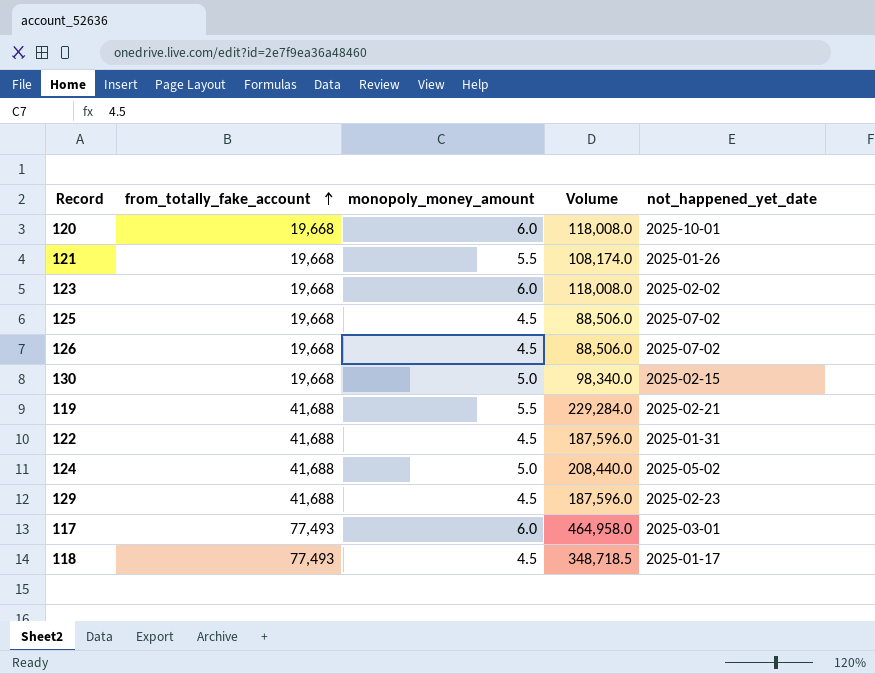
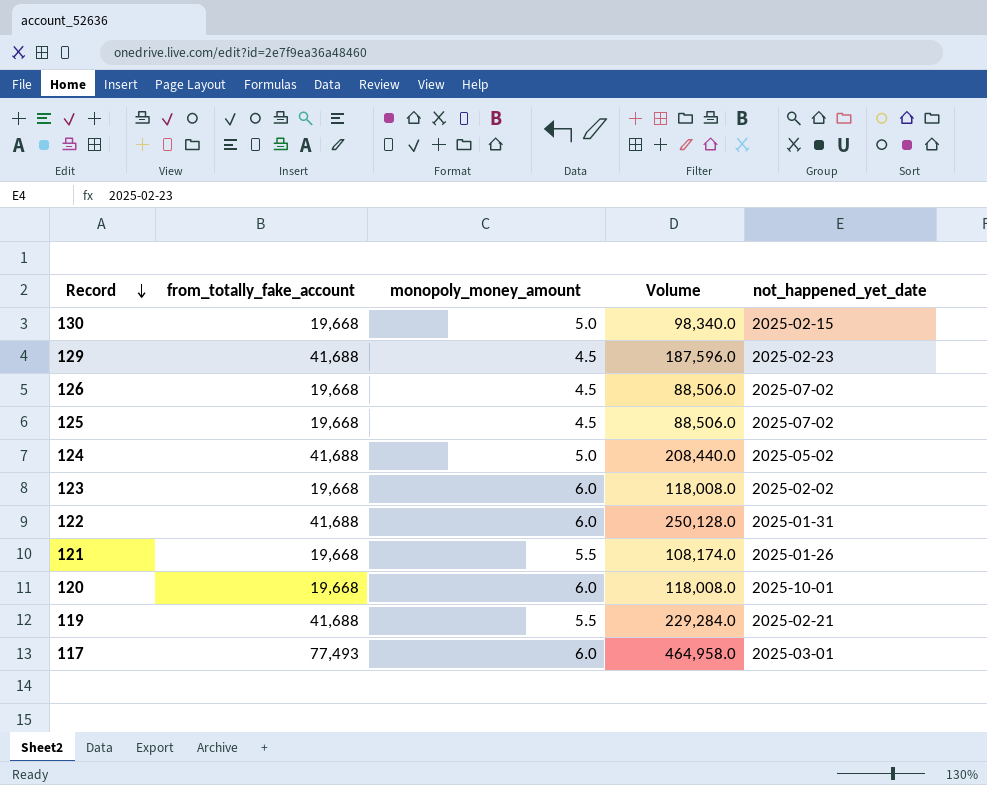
row order: from_totally_fake_account ascending -> Record descending
row 118: 77,493 | 4.5 | 348,718.5 | 2025-01-17 -> none
122 | monopoly_money_amount: 4.5 -> 6.0
122 | Volume: 187,596.0 -> 250,128.0

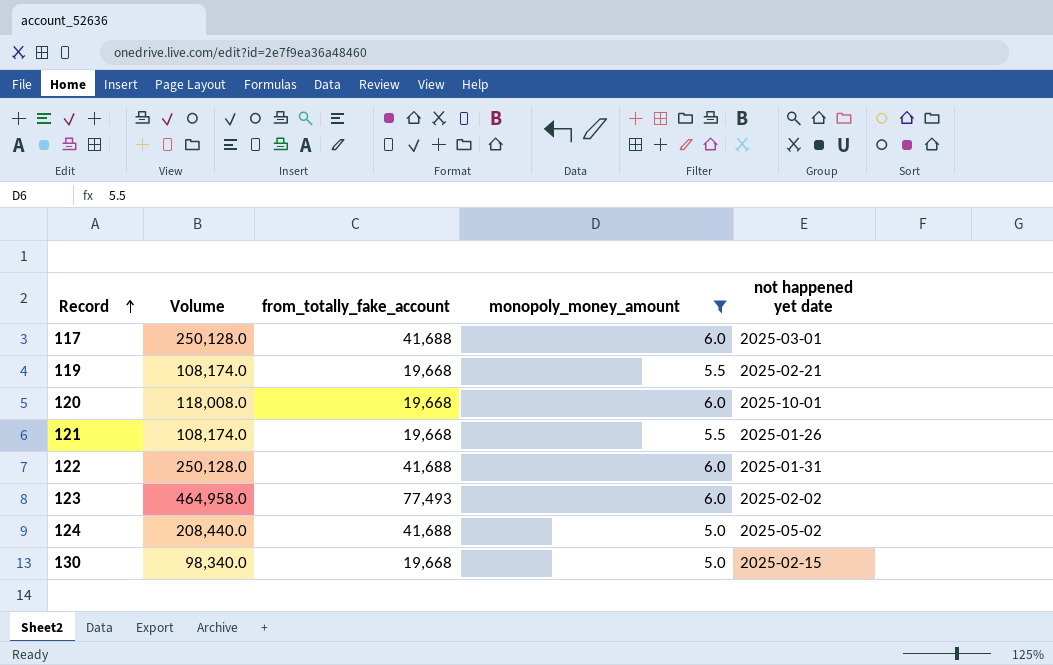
filter: none -> monopoly_money_amount != 4.5
row order: Record descending -> Record ascending
column Volume | position: 4 -> 2
column name: not_happened_yet_date -> not happened yet date
117 | Volume: 464,958.0 -> 250,128.0
117 | from_totally_fake_account: 77,493 -> 41,688
119 | Volume: 229,284.0 -> 108,174.0
119 | from_totally_fake_account: 41,688 -> 19,668
123 | Volume: 118,008.0 -> 464,958.0
123 | from_totally_fake_account: 19,668 -> 77,493

